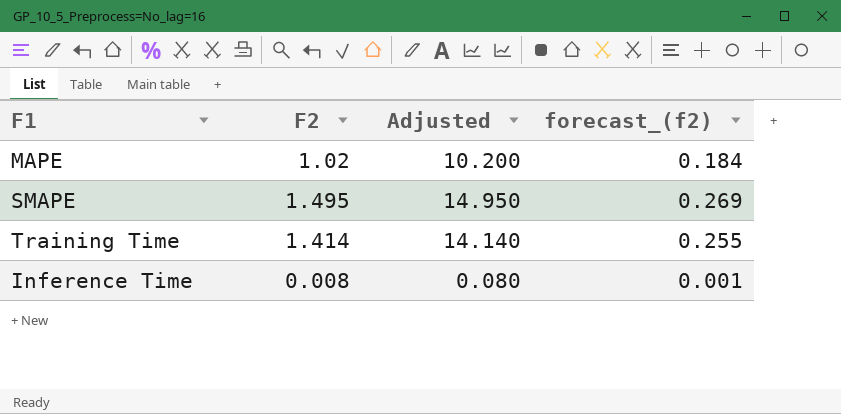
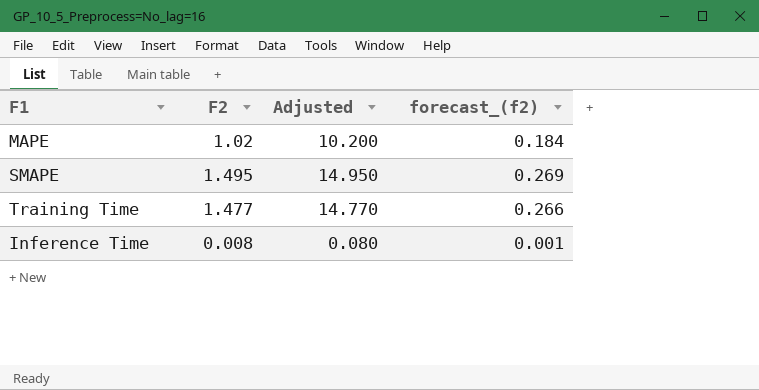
Training Time | F2: 1.414 -> 1.477
Training Time | Adjusted: 14.140 -> 14.770
Training Time | forecast_(f2): 0.255 -> 0.266

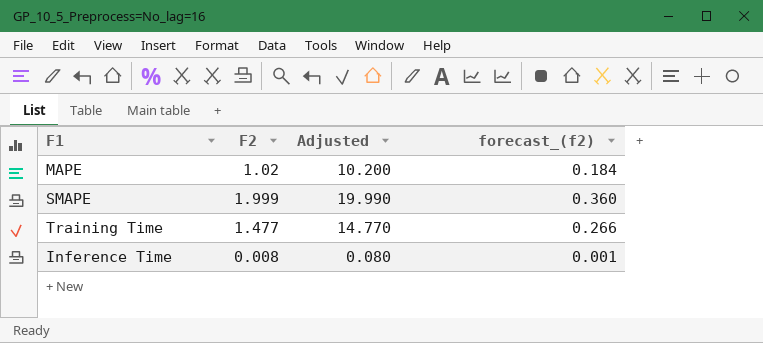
SMAPE | F2: 1.495 -> 1.999
SMAPE | Adjusted: 14.950 -> 19.990
SMAPE | forecast_(f2): 0.269 -> 0.360

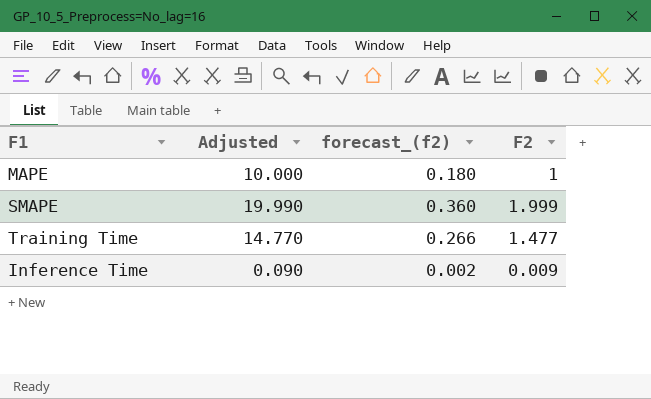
column F2 | position: 2 -> 4
MAPE | Adjusted: 10.200 -> 10.000
MAPE | forecast_(f2): 0.184 -> 0.180
MAPE | F2: 1.02 -> 1
Inference Time | Adjusted: 0.080 -> 0.090
Inference Time | forecast_(f2): 0.001 -> 0.002
Inference Time | F2: 0.008 -> 0.009

